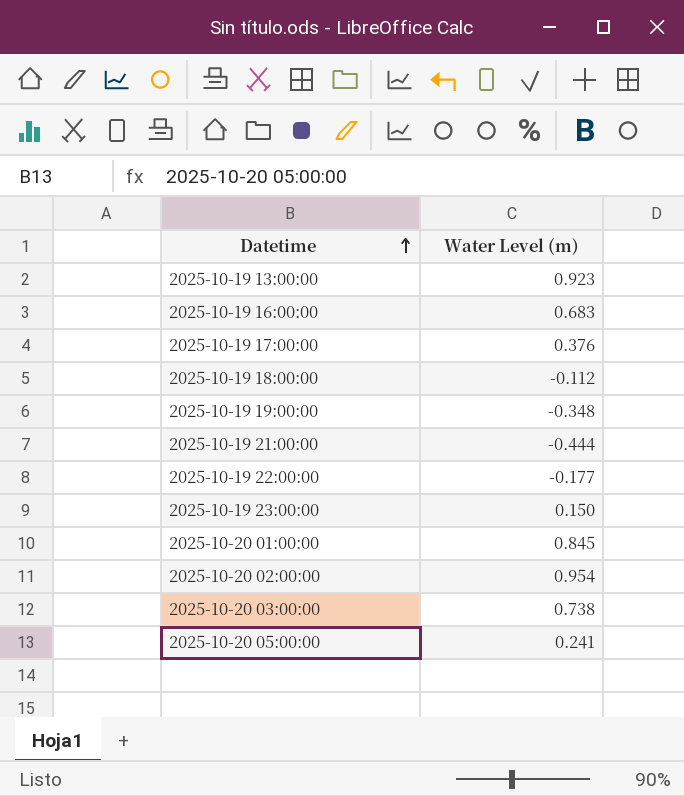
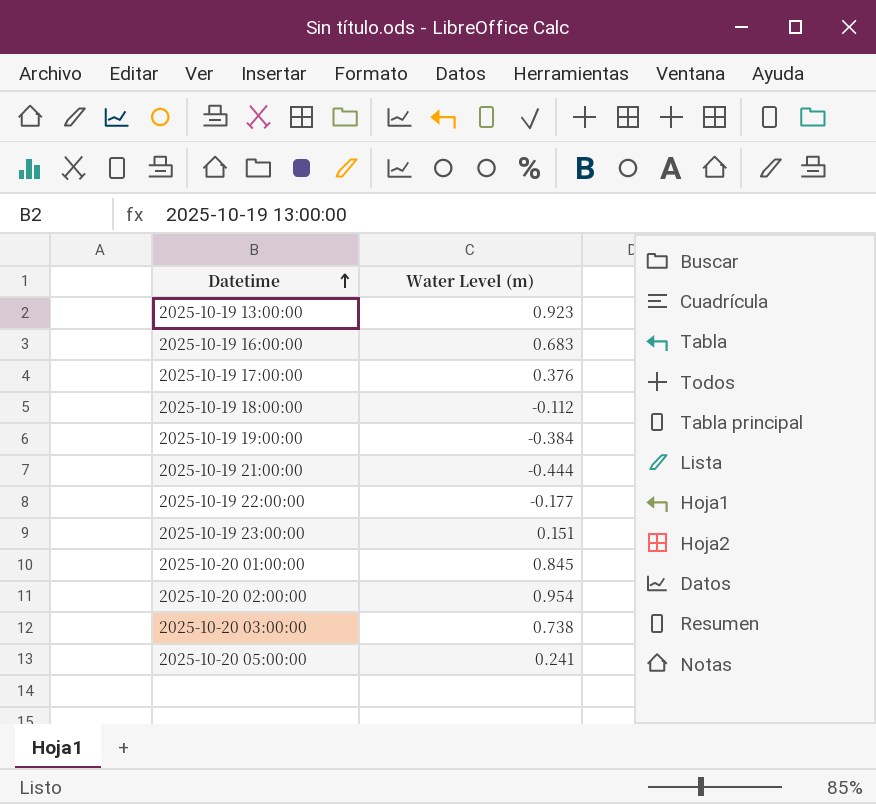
2025-10-19 19:00:00 | Water Level (m): -0.348 -> -0.384
2025-10-19 23:00:00 | Water Level (m): 0.150 -> 0.151

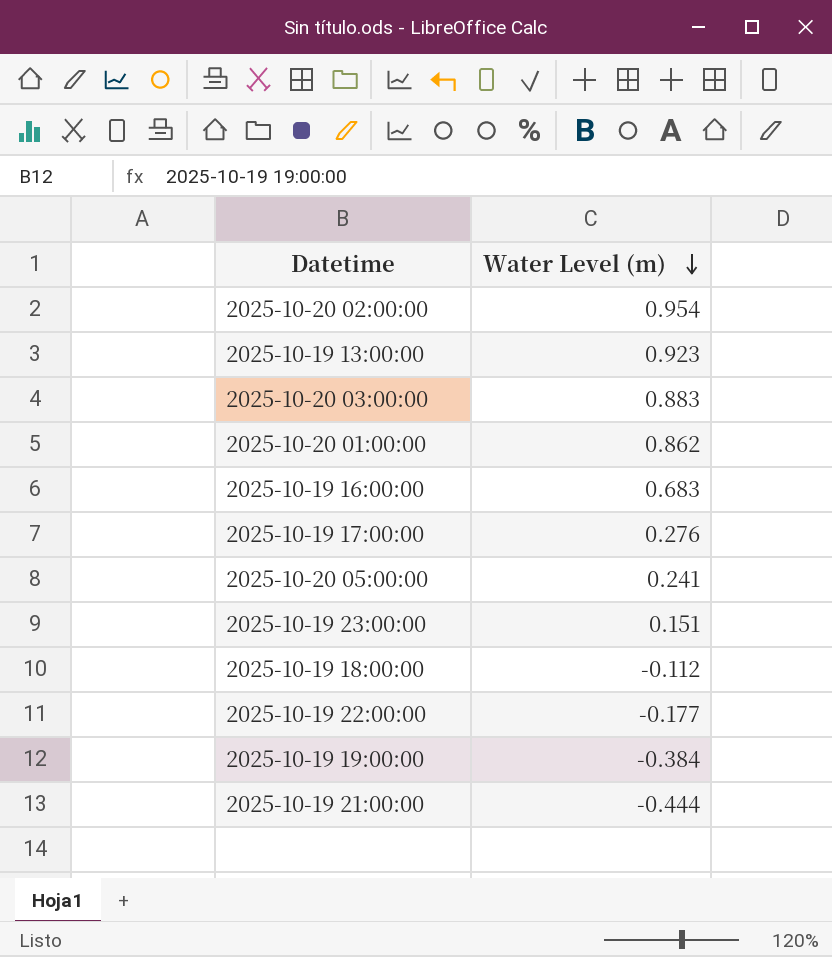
row order: Datetime ascending -> Water Level (m) descending
2025-10-20 03:00:00 | Water Level (m): 0.738 -> 0.883
2025-10-20 01:00:00 | Water Level (m): 0.845 -> 0.862
2025-10-19 17:00:00 | Water Level (m): 0.376 -> 0.276

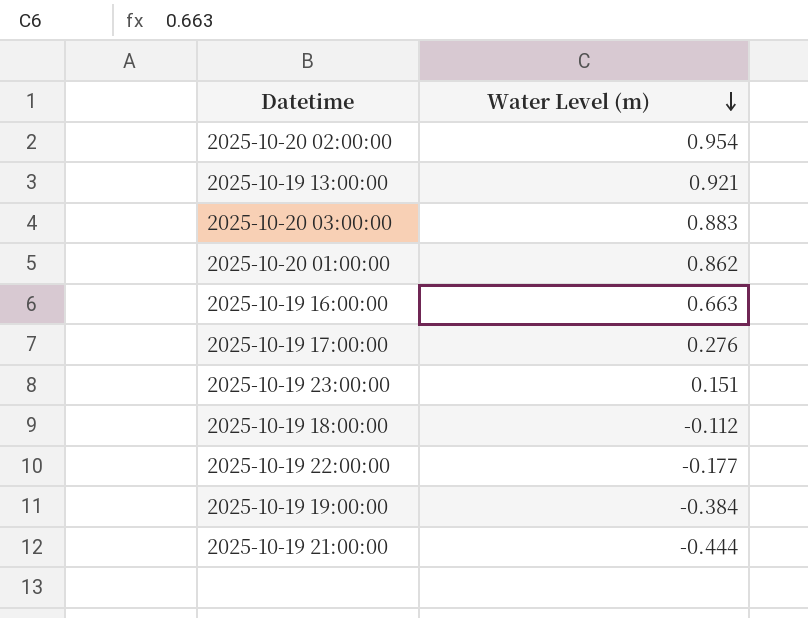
row 2025-10-20 05:00:00: 0.241 -> none
2025-10-19 13:00:00 | Water Level (m): 0.923 -> 0.921
2025-10-19 16:00:00 | Water Level (m): 0.683 -> 0.663

